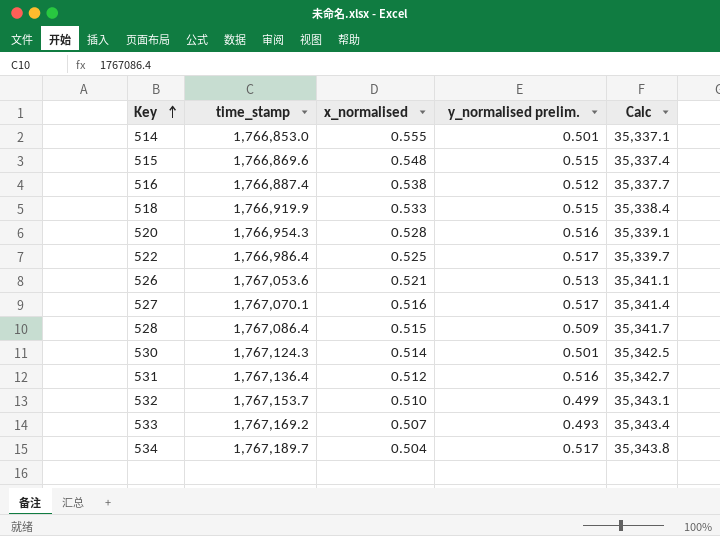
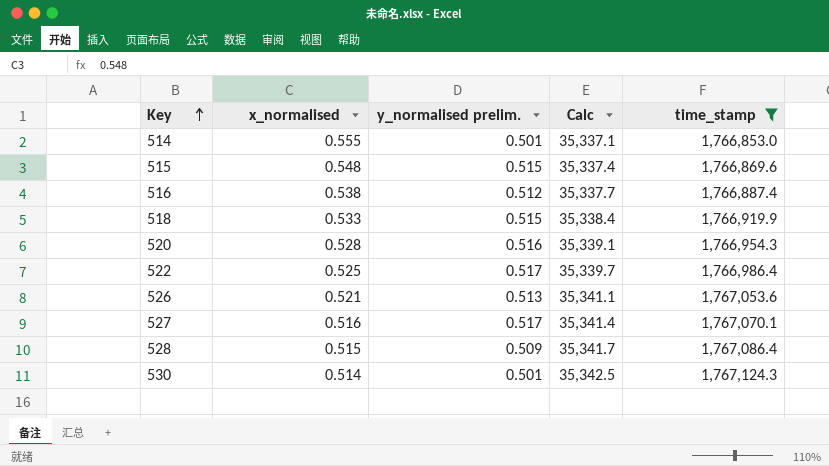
filter: none -> time_stamp <= 1,767,124.3
column time_stamp | position: 2 -> 5

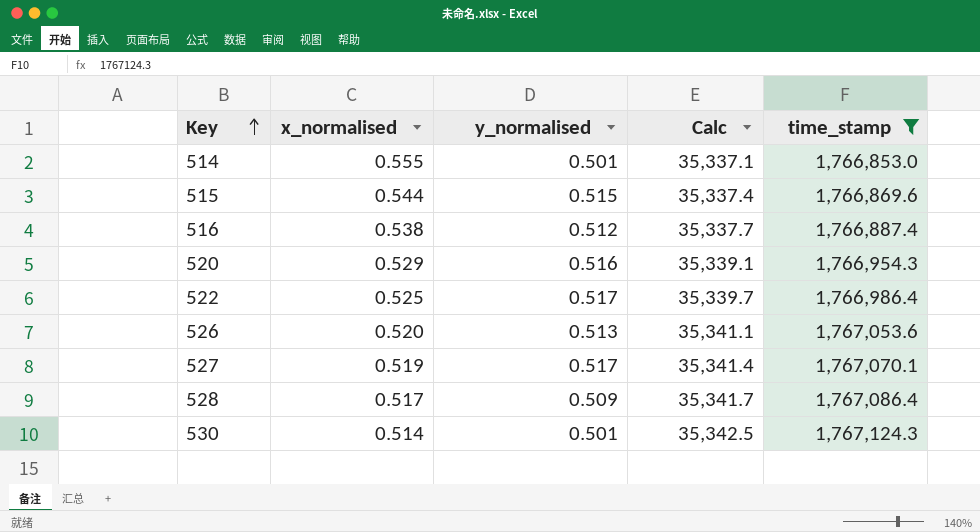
column name: y_normalised prelim. -> y_normalised
row 518: 0.533 | 0.515 | 35,338.4 | 1,766,919.9 -> none
515 | x_normalised: 0.548 -> 0.544
520 | x_normalised: 0.528 -> 0.529
526 | x_normalised: 0.521 -> 0.520
527 | x_normalised: 0.516 -> 0.519
528 | x_normalised: 0.515 -> 0.517

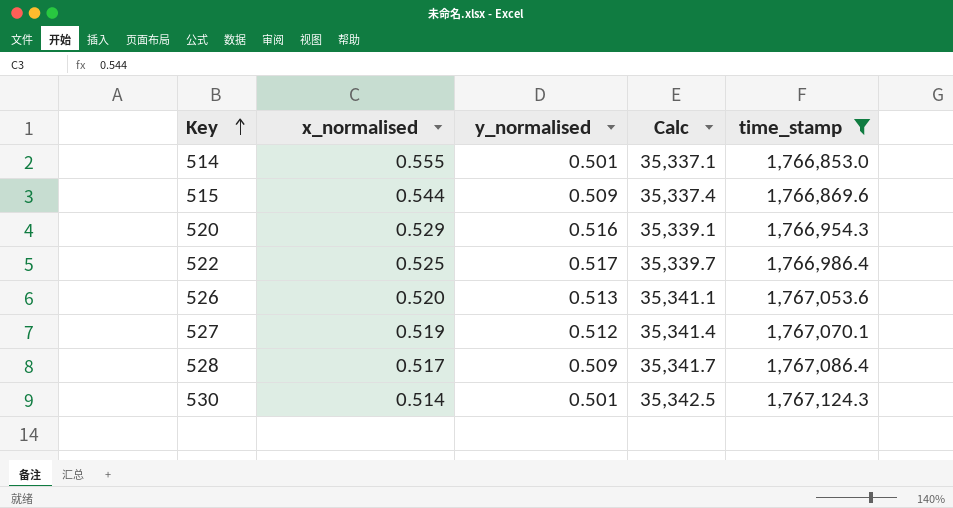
row 516: 0.538 | 0.512 | 35,337.7 | 1,766,887.4 -> none
515 | y_normalised: 0.515 -> 0.509
527 | y_normalised: 0.517 -> 0.512

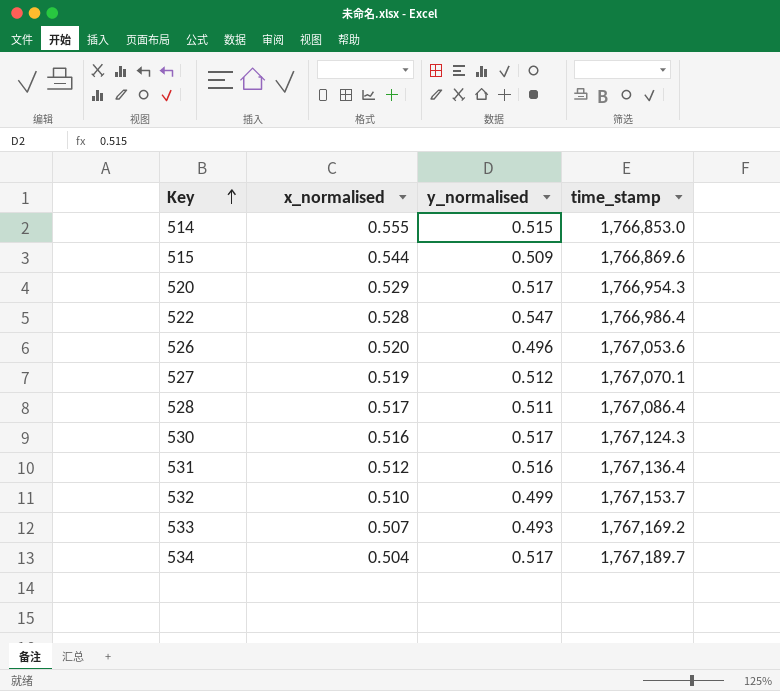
filter: time_stamp <= 1,767,124.3 -> none
column Calc | formula: [time_stamp] * 0.02 -> none
514 | y_normalised: 0.501 -> 0.515
520 | y_normalised: 0.516 -> 0.517
522 | x_normalised: 0.525 -> 0.528
522 | y_normalised: 0.517 -> 0.547
526 | y_normalised: 0.513 -> 0.496
528 | y_normalised: 0.509 -> 0.511
530 | x_normalised: 0.514 -> 0.516
530 | y_normalised: 0.501 -> 0.517

